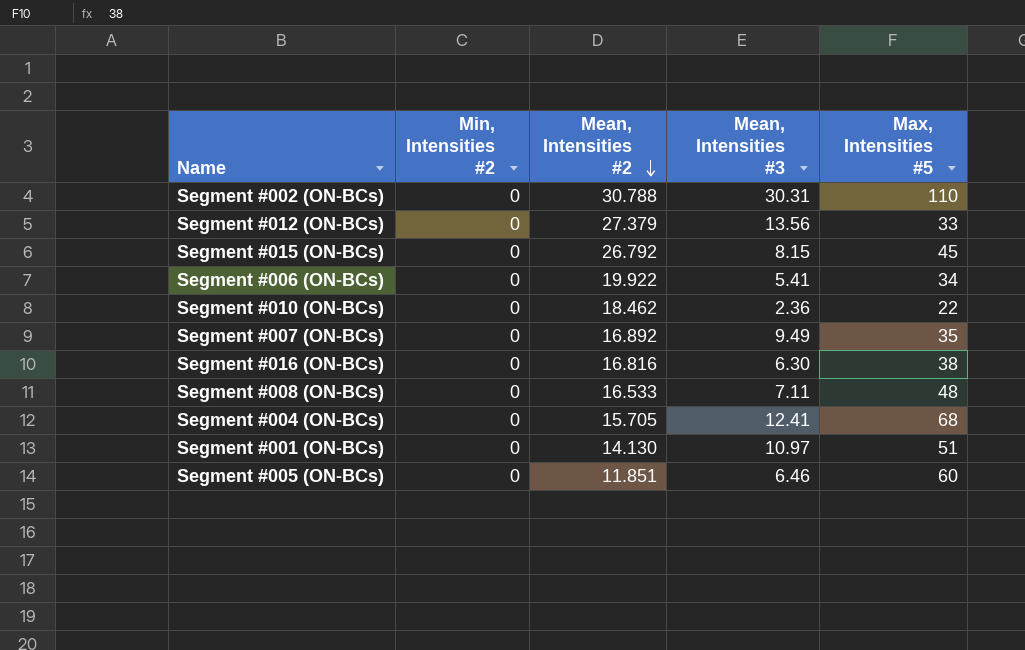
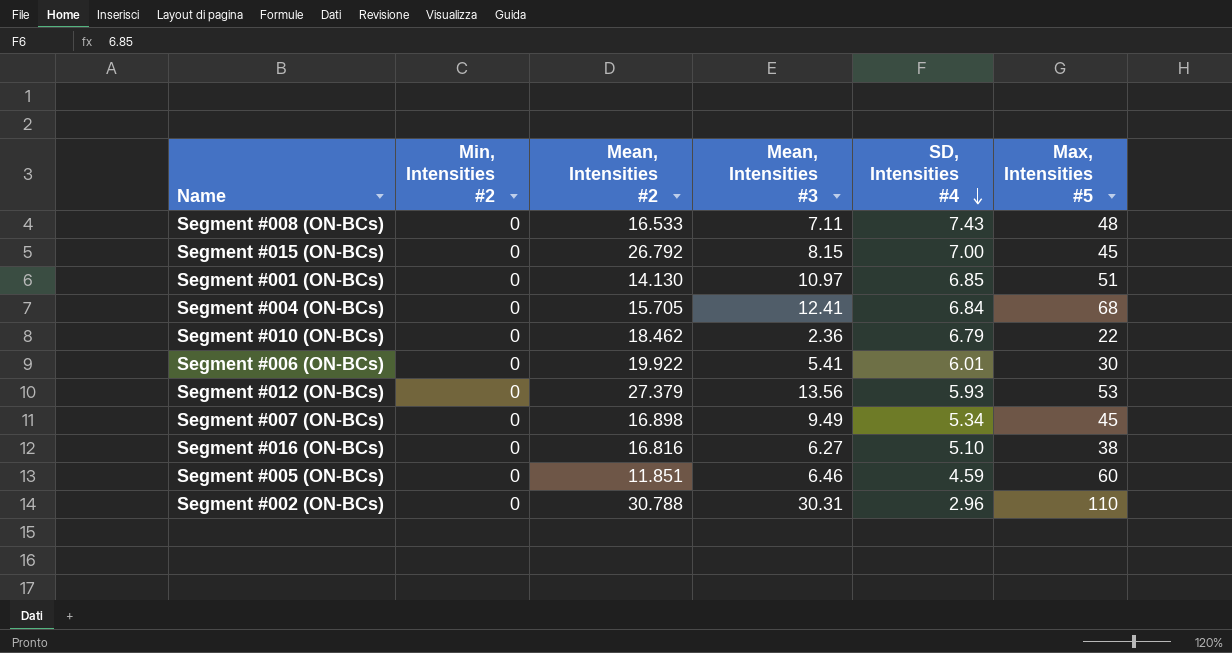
row order: Mean, Intensities #2 descending -> SD, Intensities #4 descending
column SD, Intensities #4 | position: none -> 5
Segment #006 (ON-BCs) | Max, Intensities #5: 34 -> 30
Segment #012 (ON-BCs) | Max, Intensities #5: 33 -> 53
Segment #007 (ON-BCs) | Mean, Intensities #2: 16.892 -> 16.898
Segment #007 (ON-BCs) | Max, Intensities #5: 35 -> 45
Segment #016 (ON-BCs) | Mean, Intensities #3: 6.30 -> 6.27

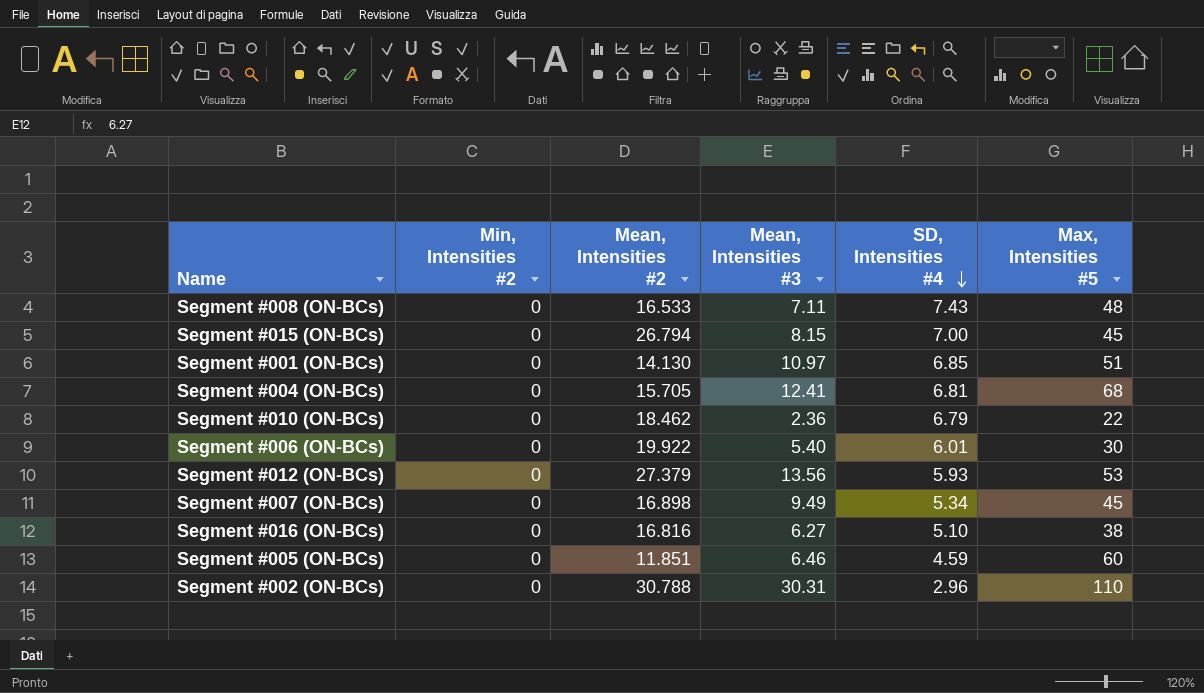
Segment #015 (ON-BCs) | Mean, Intensities #2: 26.792 -> 26.794
Segment #004 (ON-BCs) | SD, Intensities #4: 6.84 -> 6.81
Segment #006 (ON-BCs) | Mean, Intensities #3: 5.41 -> 5.40

